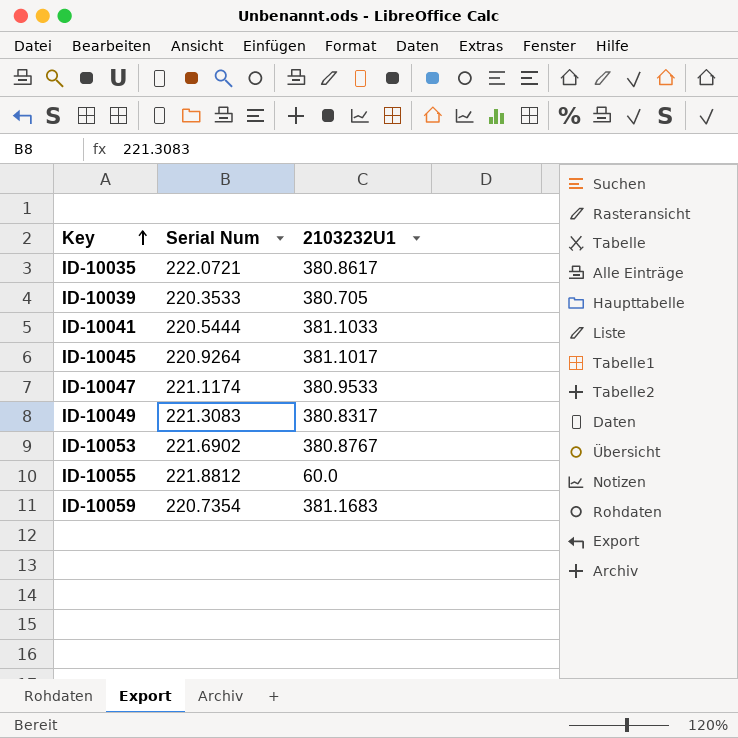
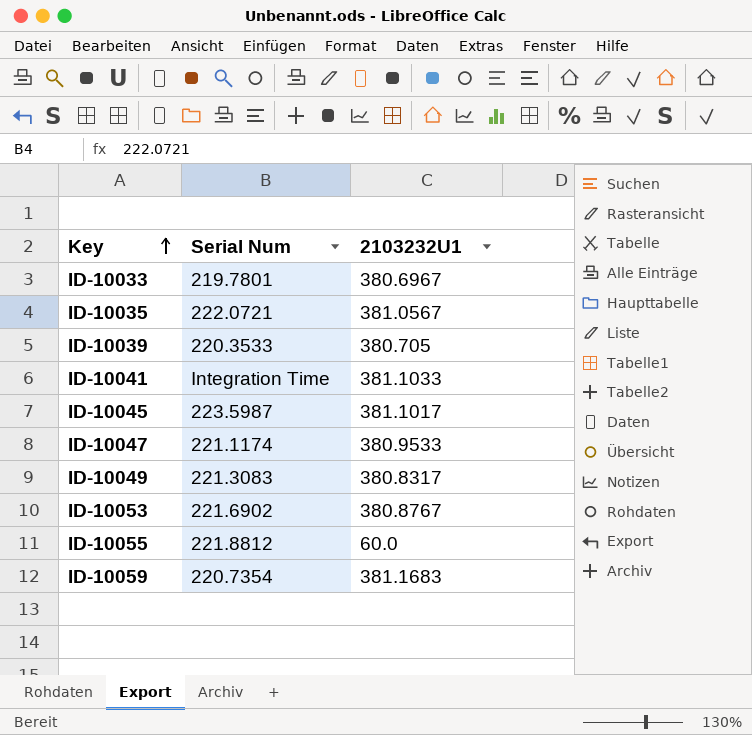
row ID-10033: none -> 219.7801 | 380.6967
ID-10035 | 2103232U1: 380.8617 -> 381.0567
ID-10041 | Serial Num: 220.5444 -> Integration Time
ID-10045 | Serial Num: 220.9264 -> 223.5987

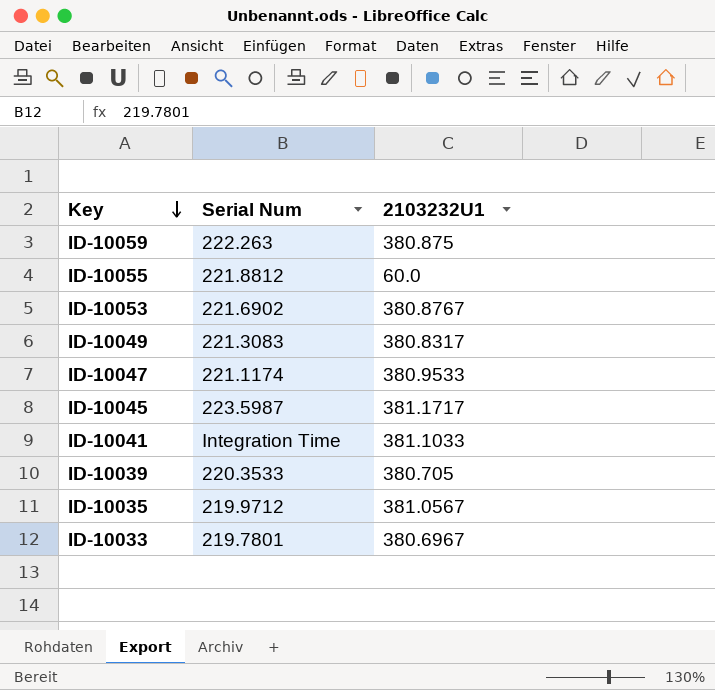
row order: Key ascending -> Key descending
ID-10059 | Serial Num: 220.7354 -> 222.263
ID-10059 | 2103232U1: 381.1683 -> 380.875
ID-10045 | 2103232U1: 381.1017 -> 381.1717
ID-10035 | Serial Num: 222.0721 -> 219.9712

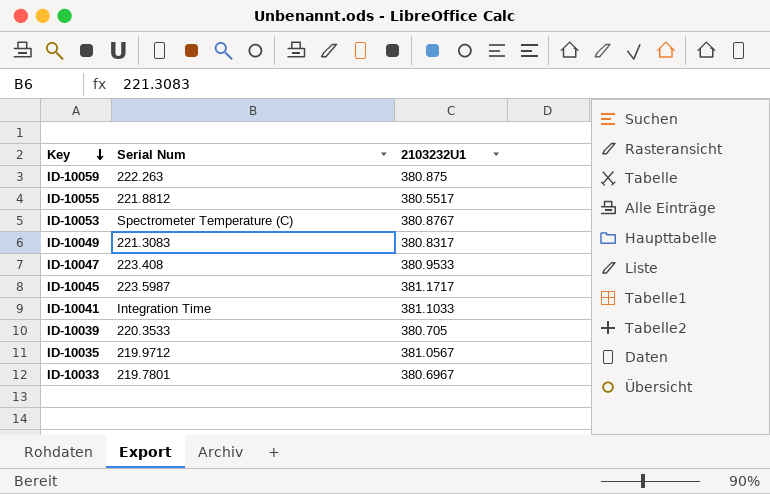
ID-10055 | 2103232U1: 60.0 -> 380.5517
ID-10053 | Serial Num: 221.6902 -> Spectrometer Temperature (C)
ID-10047 | Serial Num: 221.1174 -> 223.408

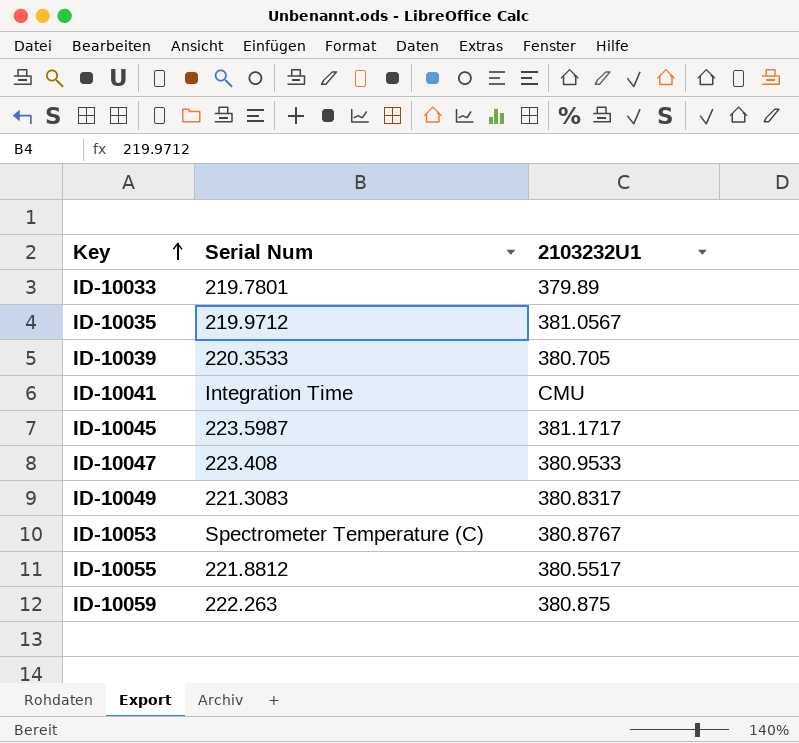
row order: Key descending -> Key ascending
ID-10033 | 2103232U1: 380.6967 -> 379.89
ID-10041 | 2103232U1: 381.1033 -> CMU

